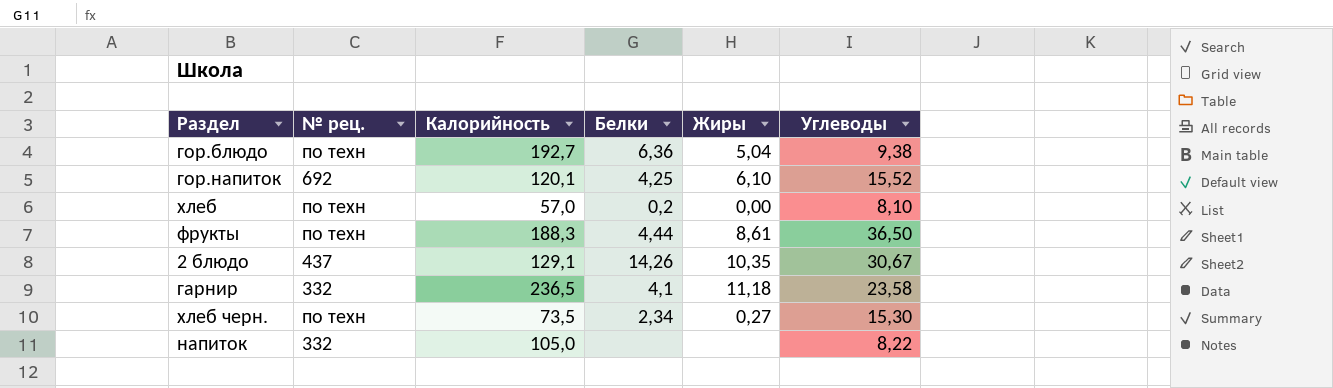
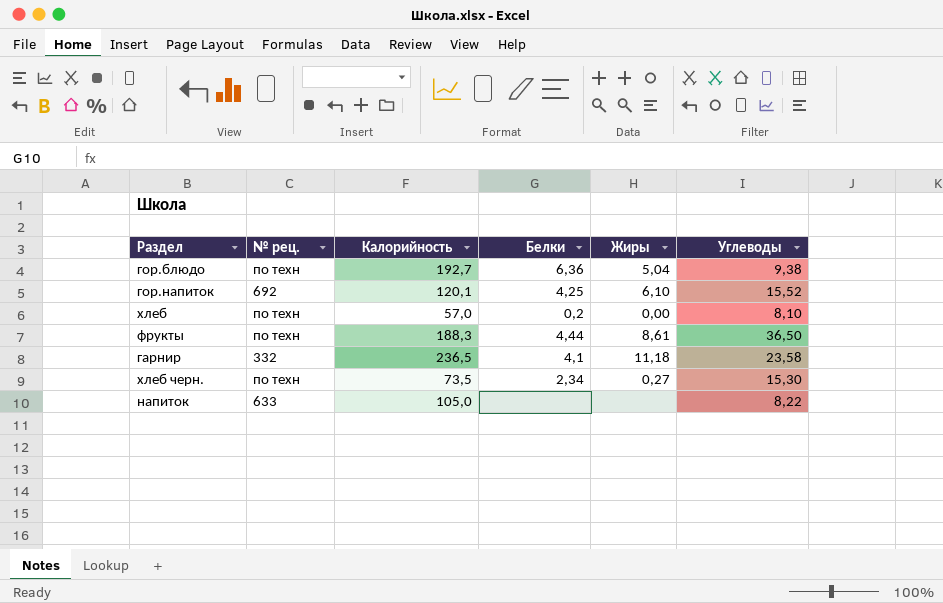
row 2 блюдо: 437 | 129,1 | 14,26 | 10,35 | 30,67 -> none
напиток | № рец.: 332 -> 633

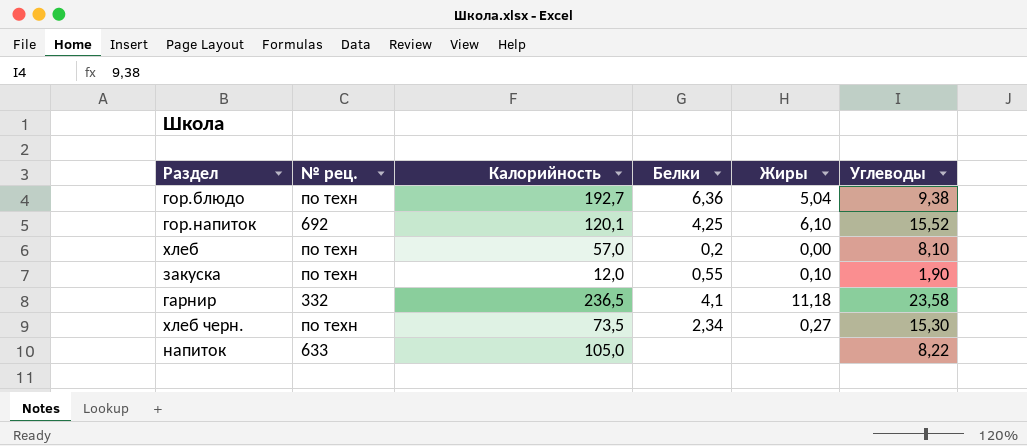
row фрукты: по техн | 188,3 | 4,44 | 8,61 | 36,50 -> none
row закуска: none -> по техн | 12,0 | 0,55 | 0,10 | 1,90

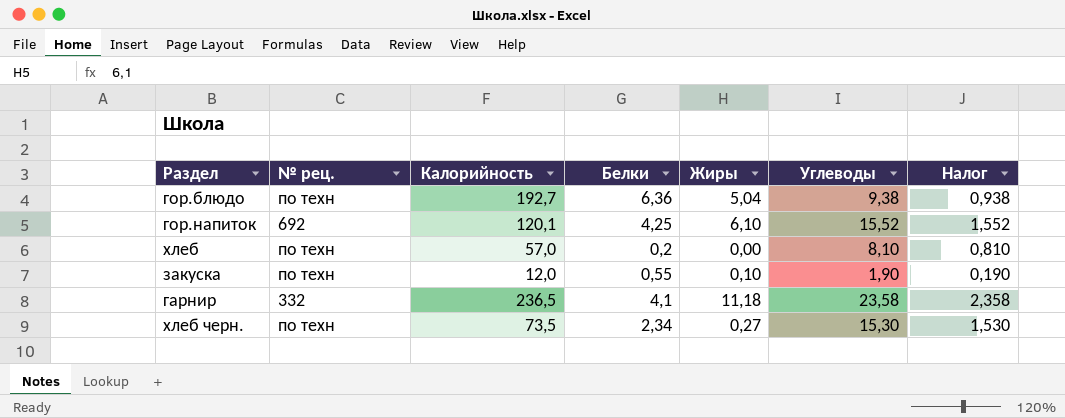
column Налог | formula: none -> [Углеводы] * 0,1
row напиток: 633 | 105,0 | none | none | 8,22 -> none

